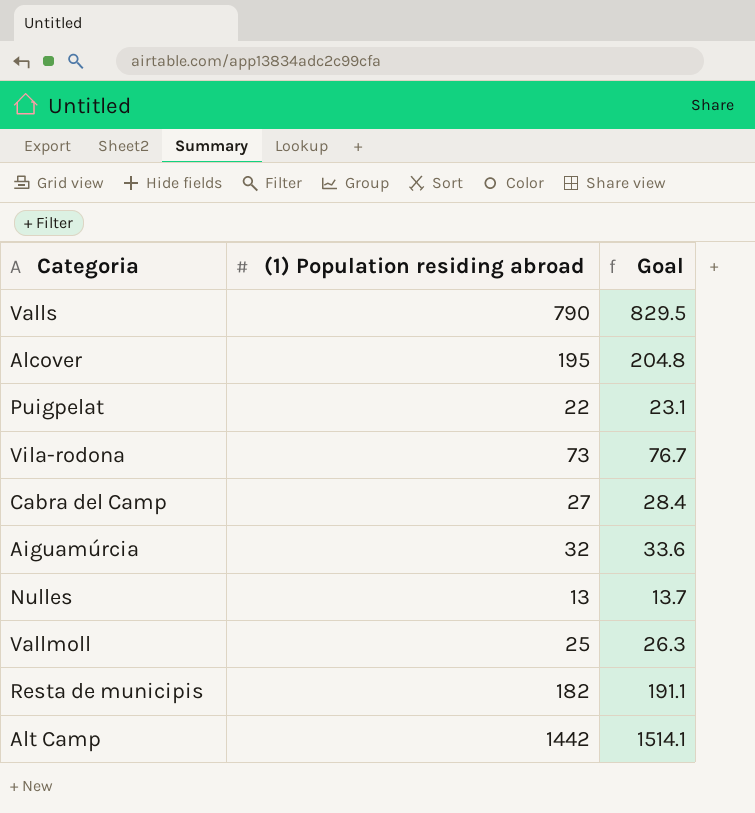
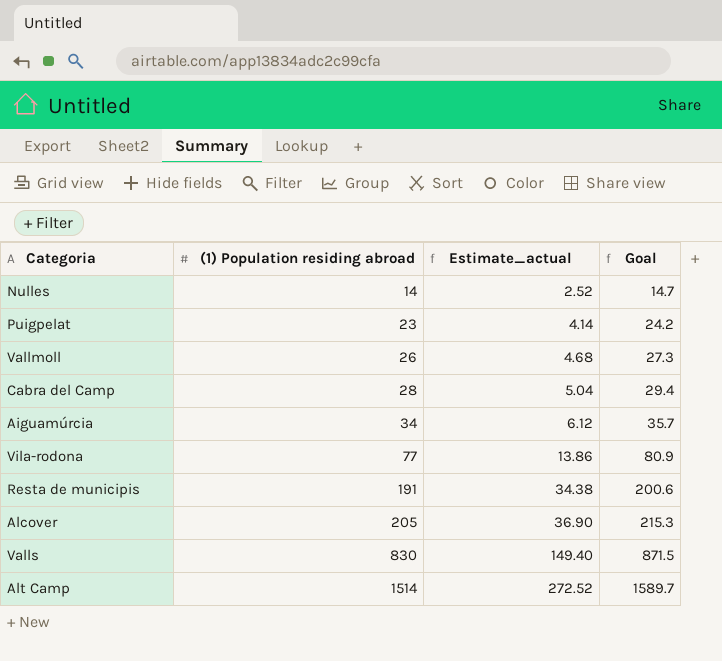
row order: none -> (1) Population residing abroad ascending
column Estimate_actual | formula: none -> [(1) Population residing abroad] * 0.18
Nulles | (1) Population residing abroad: 13 -> 14
Nulles | Goal: 13.7 -> 14.7
Puigpelat | (1) Population residing abroad: 22 -> 23
Puigpelat | Goal: 23.1 -> 24.2
Vallmoll | (1) Population residing abroad: 25 -> 26
Vallmoll | Goal: 26.3 -> 27.3
Cabra del Camp | (1) Population residing abroad: 27 -> 28
Cabra del Camp | Goal: 28.4 -> 29.4
Aiguamúrcia | (1) Population residing abroad: 32 -> 34
Aiguamúrcia | Goal: 33.6 -> 35.7
Vila-rodona | (1) Population residing abroad: 73 -> 77
Vila-rodona | Goal: 76.7 -> 80.9
Resta de municipis | (1) Population residing abroad: 182 -> 191
Resta de municipis | Goal: 191.1 -> 200.6
Alcover | (1) Population residing abroad: 195 -> 205
Alcover | Goal: 204.8 -> 215.3
Valls | (1) Population residing abroad: 790 -> 830
Valls | Goal: 829.5 -> 871.5
Alt Camp | (1) Population residing abroad: 1442 -> 1514
Alt Camp | Goal: 1514.1 -> 1589.7

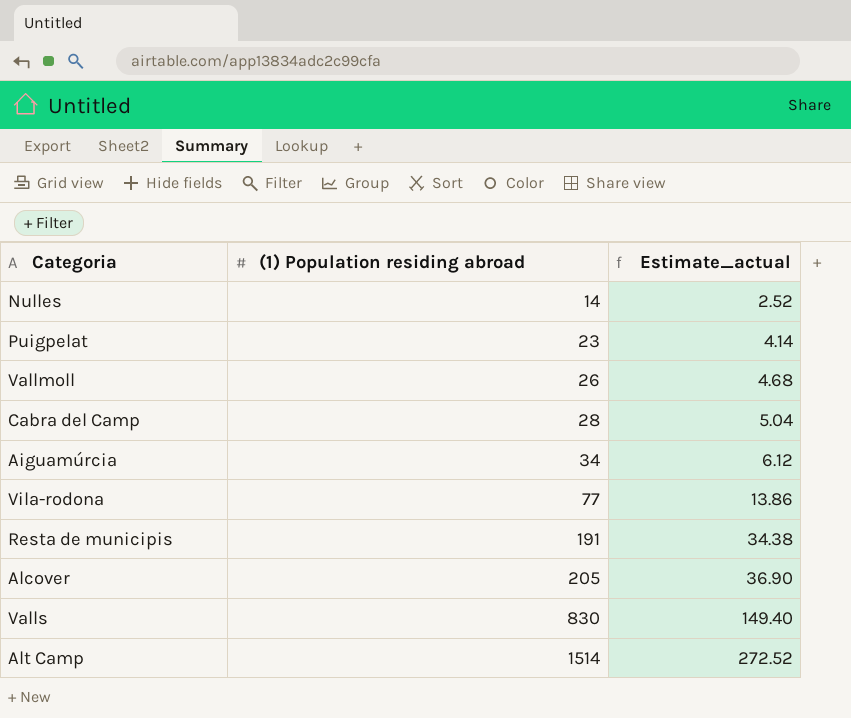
column Goal | formula: [(1) Population residing abroad] * 1.05 -> none

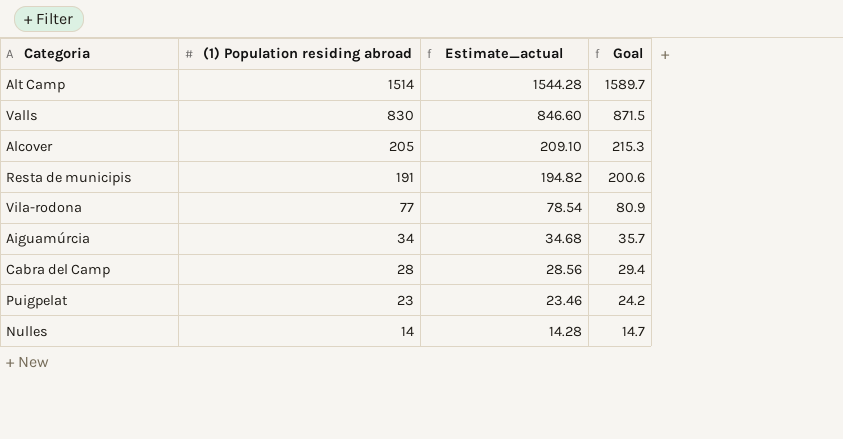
row order: (1) Population residing abroad ascending -> (1) Population residing abroad descending
column Estimate_actual | formula: [(1) Population residing abroad] * 0.18 -> [(1) Population residing abroad] * 1.02
column Goal | formula: none -> [(1) Population residing abroad] * 1.05
row Vallmoll: 26 | 4.68 -> none

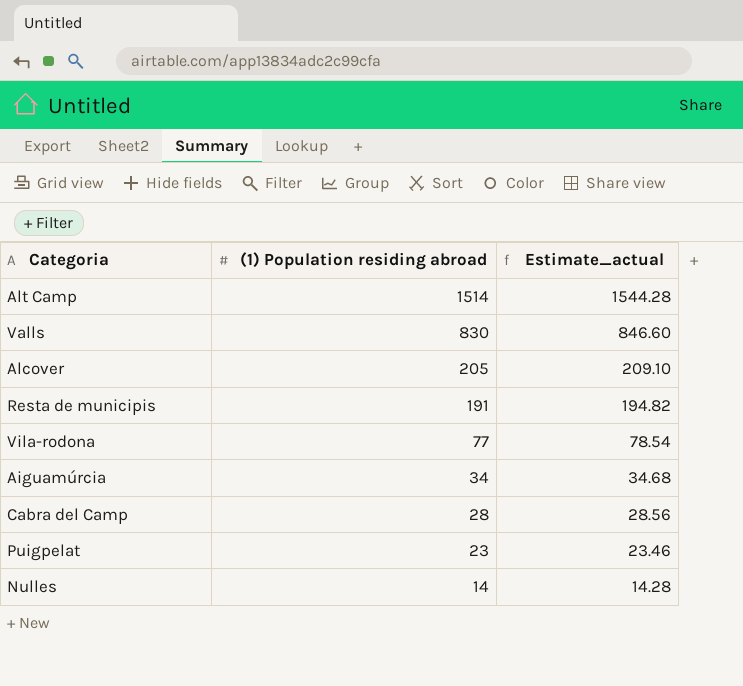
column Goal | formula: [(1) Population residing abroad] * 1.05 -> none

